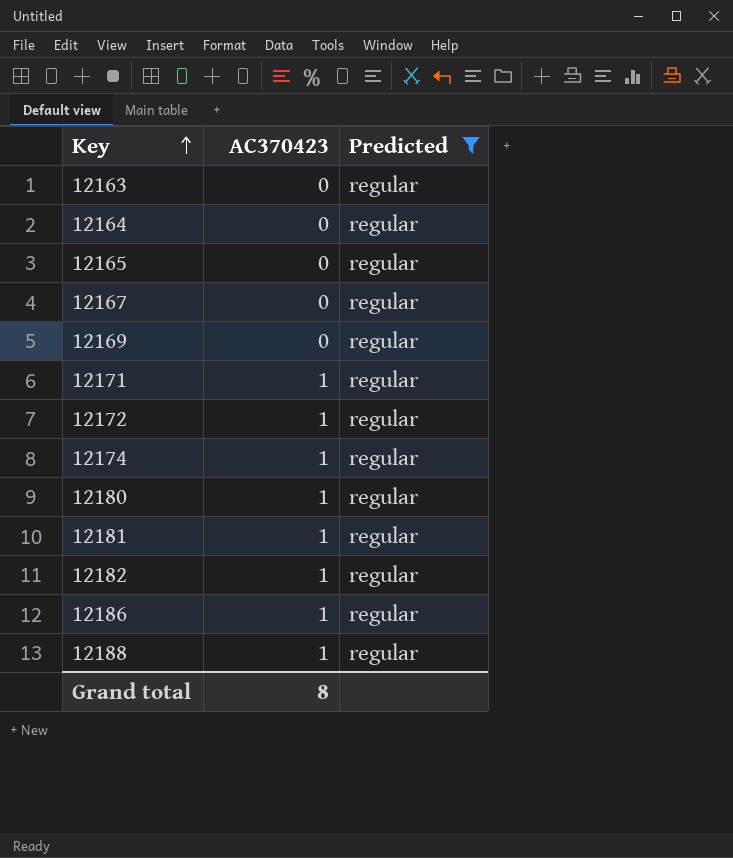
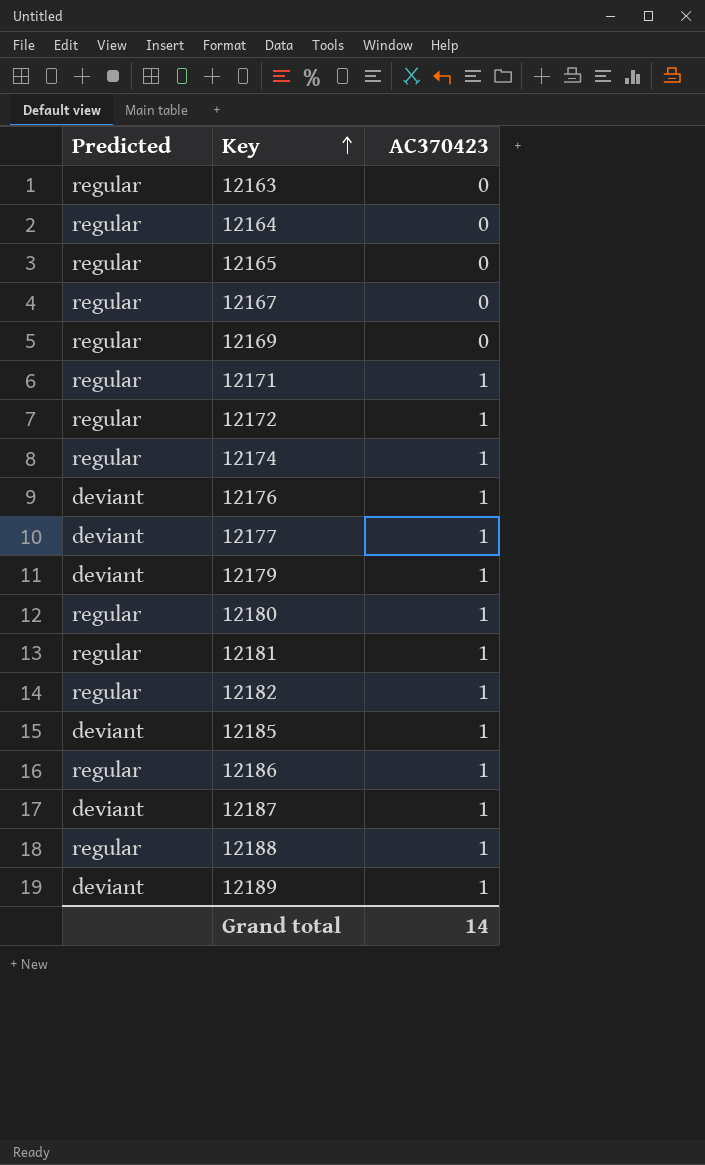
filter: Predicted = regular -> none
column Predicted | position: 3 -> 1
Grand total | AC370423: 8 -> 14

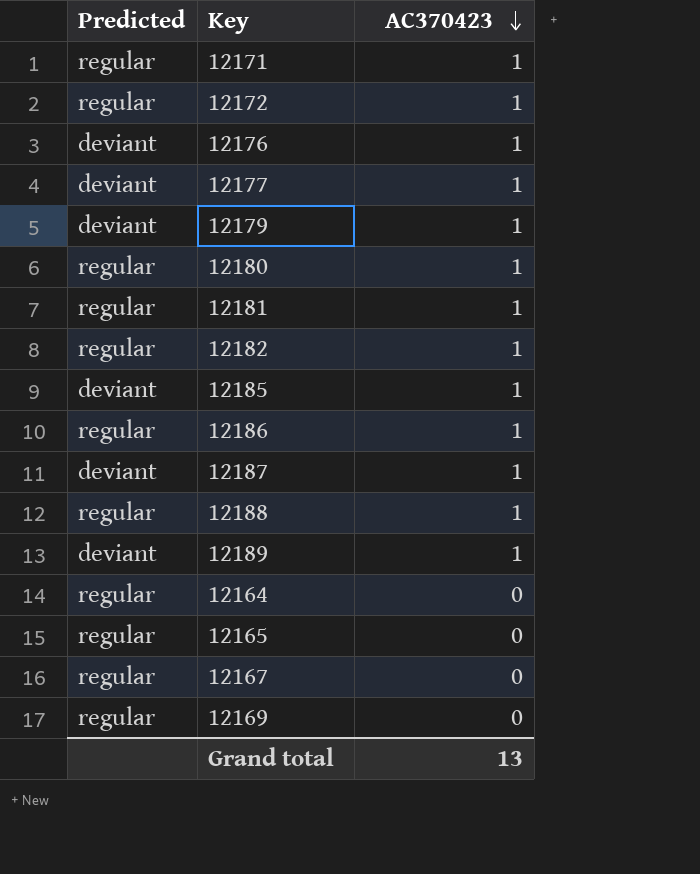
row order: Key ascending -> AC370423 descending
row 12163: regular | 0 -> none
row 12174: regular | 1 -> none
Grand total | AC370423: 14 -> 13

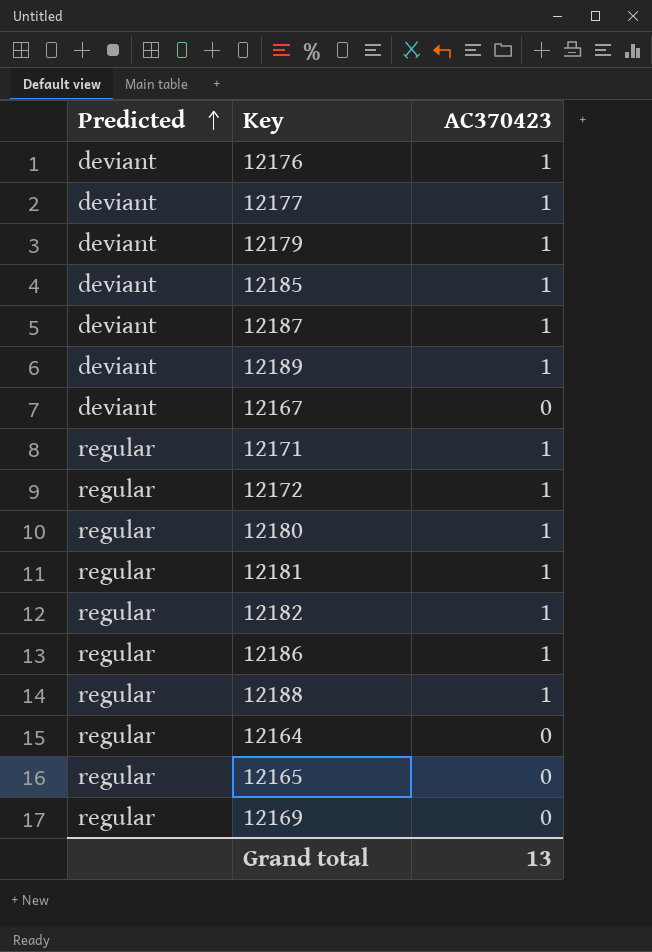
row order: AC370423 descending -> Predicted ascending
12167 | Predicted: regular -> deviant

